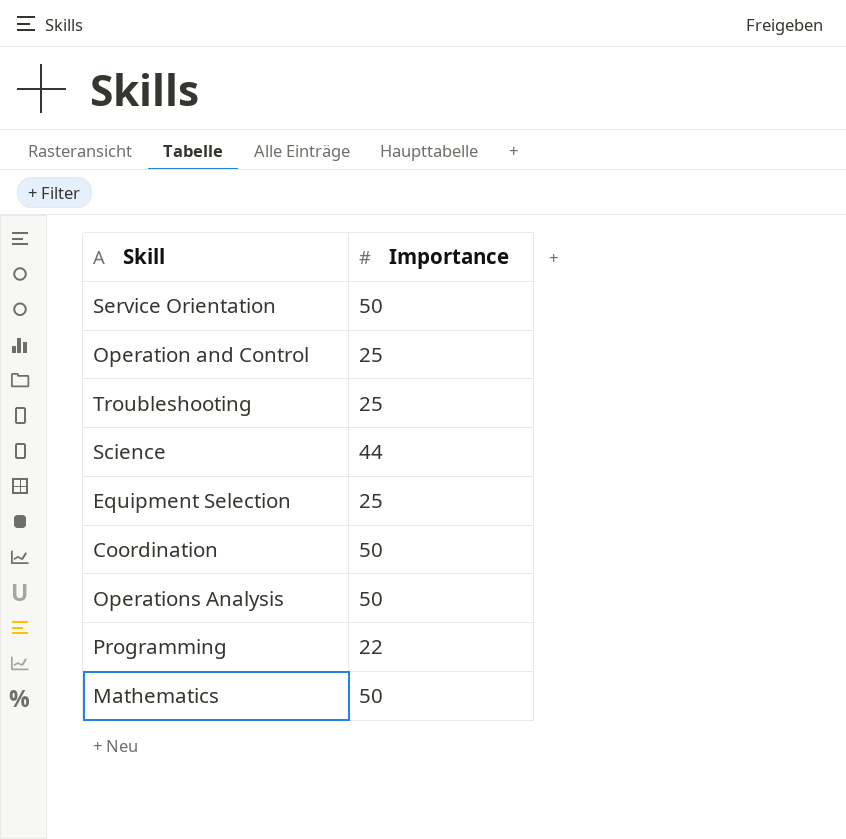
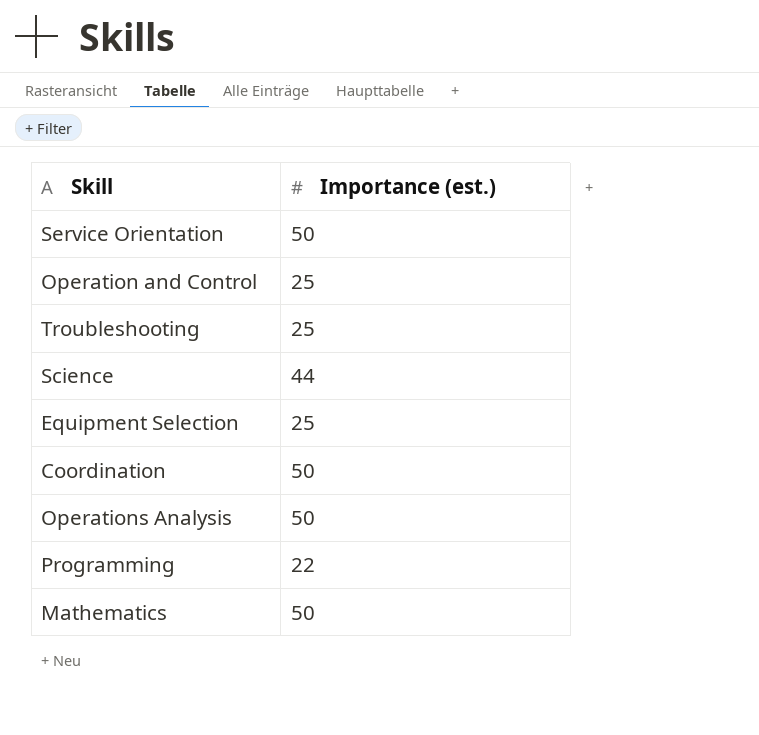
column name: Importance -> Importance (est.)

